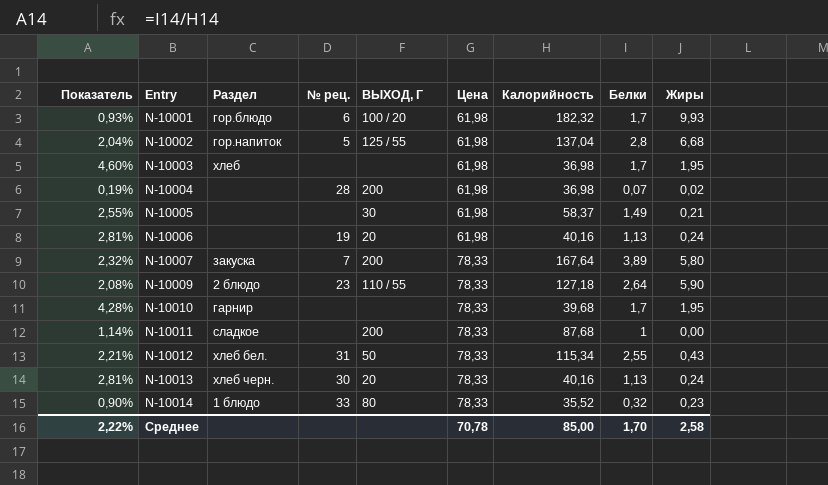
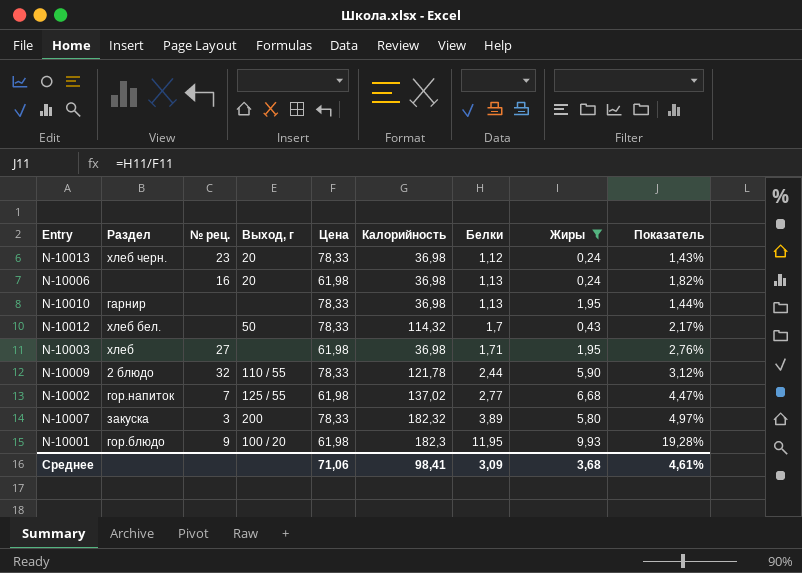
filter: none -> Жиры >= 0,24
row order: Entry ascending -> Белки ascending
column name: ВЫХОД, Г -> Выход, г
column Показатель | formula: [Белки] / [Калорийность] -> [Белки] / [Цена]
column Показатель | position: 1 -> 9
N-10013 | № рец.: 30 -> 23
N-10013 | Калорийность: 40,16 -> 36,98
N-10013 | Белки: 1,13 -> 1,12
N-10006 | № рец.: 19 -> 16
N-10006 | Калорийность: 40,16 -> 36,98
N-10010 | Калорийность: 39,68 -> 36,98
N-10010 | Белки: 1,7 -> 1,13
N-10012 | № рец.: 31 -> none
N-10012 | Калорийность: 115,34 -> 114,32
N-10012 | Белки: 2,55 -> 1,7
N-10003 | № рец.: none -> 27
N-10003 | Белки: 1,7 -> 1,71
N-10009 | № рец.: 23 -> 32
N-10009 | Калорийность: 127,18 -> 121,78
N-10009 | Белки: 2,64 -> 2,44
N-10002 | № рец.: 5 -> 7
N-10002 | Калорийность: 137,04 -> 137,02
N-10002 | Белки: 2,8 -> 2,77
N-10007 | № рец.: 7 -> 3
N-10007 | Калорийность: 167,64 -> 182,32
N-10001 | № рец.: 6 -> 9
N-10001 | Калорийность: 182,32 -> 182,3
N-10001 | Белки: 1,7 -> 11,95
Среднее | Цена: 70,78 -> 71,06
Среднее | Калорийность: 85,00 -> 98,41
Среднее | Белки: 1,70 -> 3,09
Среднее | Жиры: 2,58 -> 3,68
Среднее | Показатель: 2,22% -> 4,61%

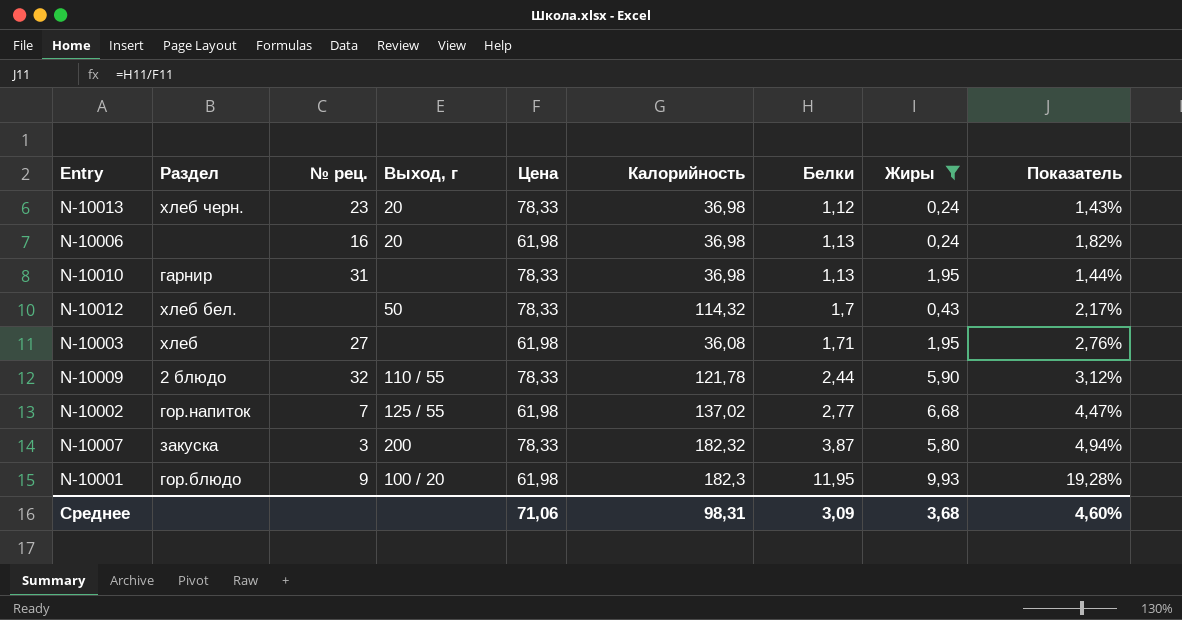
N-10010 | № рец.: none -> 31
N-10003 | Калорийность: 36,98 -> 36,08
N-10007 | Белки: 3,89 -> 3,87
N-10007 | Показатель: 4,97% -> 4,94%
Среднее | Калорийность: 98,41 -> 98,31
Среднее | Показатель: 4,61% -> 4,60%

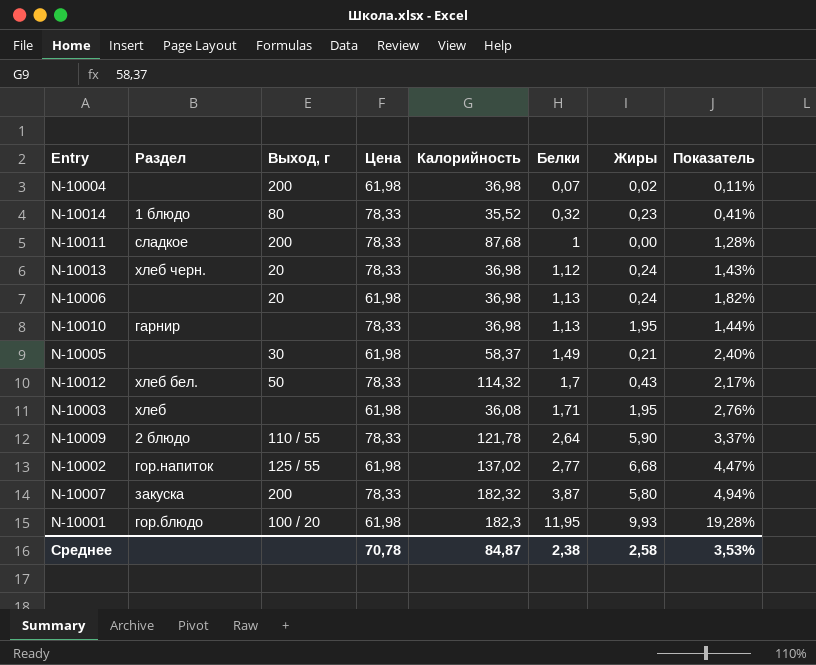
filter: Жиры >= 0,24 -> none
column № рец. | position: 3 -> none
N-10009 | Белки: 2,44 -> 2,64
N-10009 | Показатель: 3,12% -> 3,37%
Среднее | Цена: 71,06 -> 70,78
Среднее | Калорийность: 98,31 -> 84,87
Среднее | Белки: 3,09 -> 2,38
Среднее | Жиры: 3,68 -> 2,58
Среднее | Показатель: 4,60% -> 3,53%

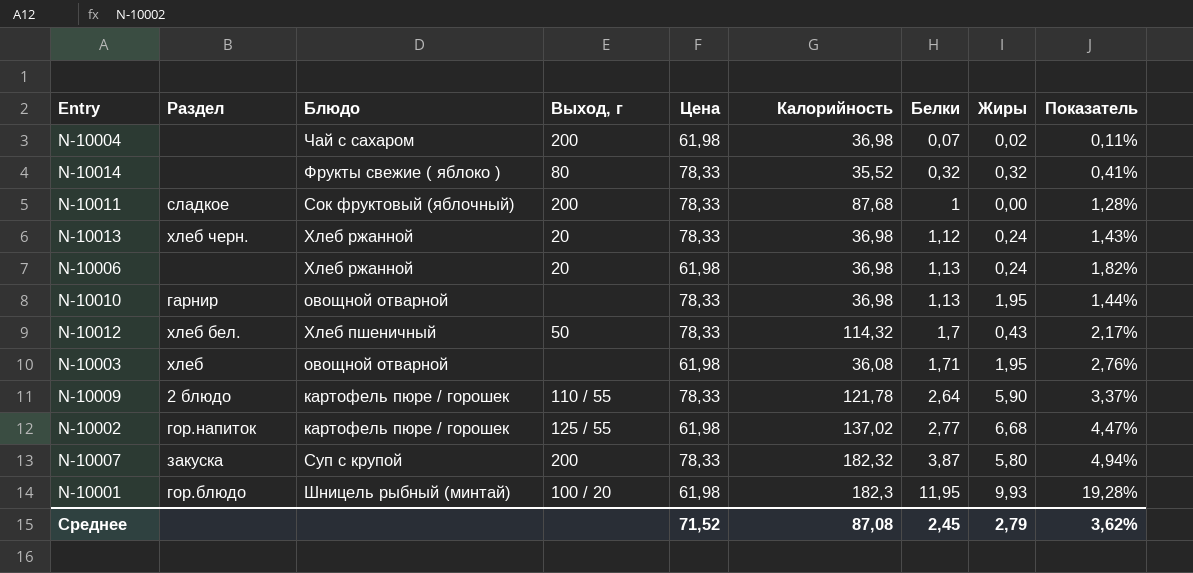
column Блюдо | position: none -> 3
row N-10005: none | 30 | 61,98 | 58,37 | 1,49 | 0,21 | 2,40% -> none
N-10014 | Раздел: 1 блюдо -> none
N-10014 | Жиры: 0,23 -> 0,32
Среднее | Цена: 70,78 -> 71,52
Среднее | Калорийность: 84,87 -> 87,08
Среднее | Белки: 2,38 -> 2,45
Среднее | Жиры: 2,58 -> 2,79
Среднее | Показатель: 3,53% -> 3,62%

